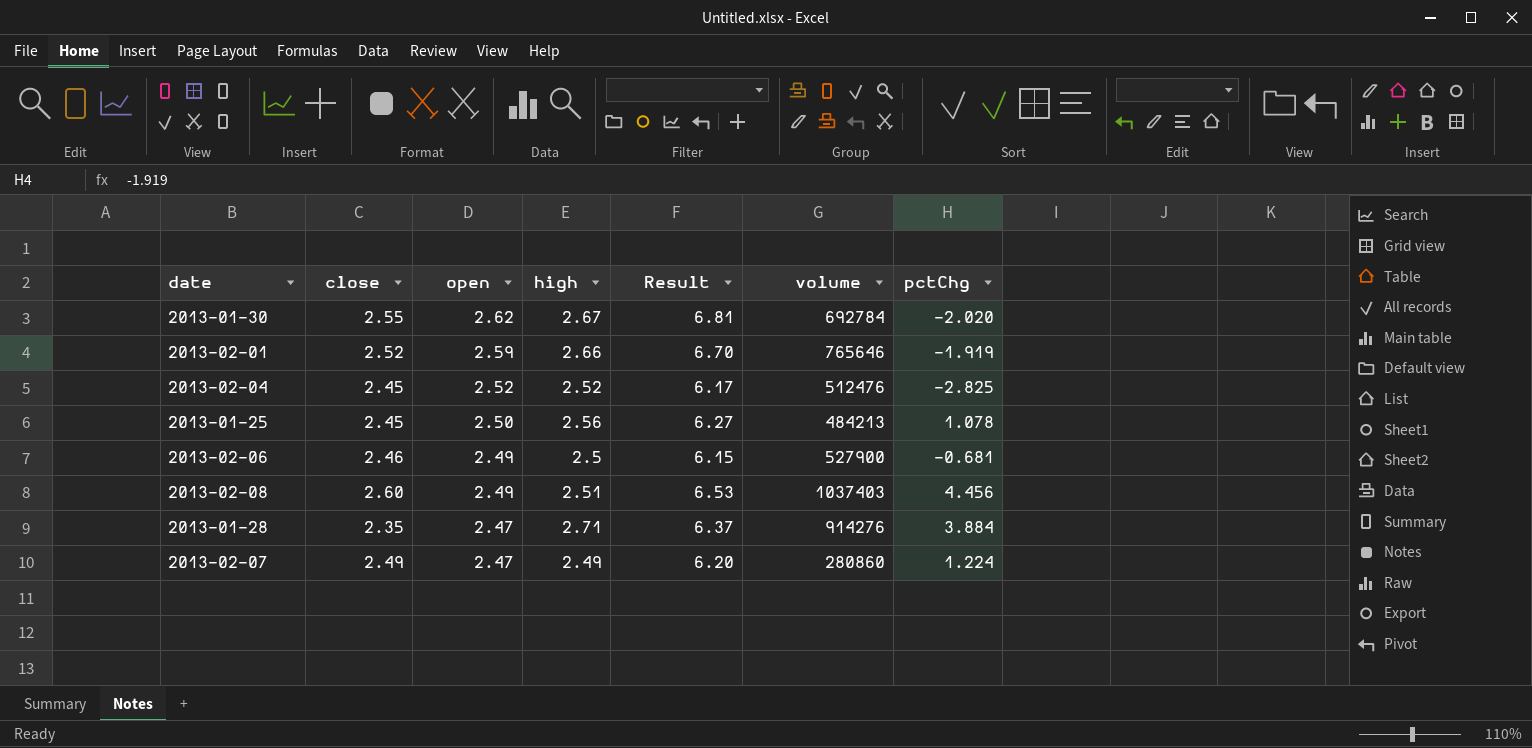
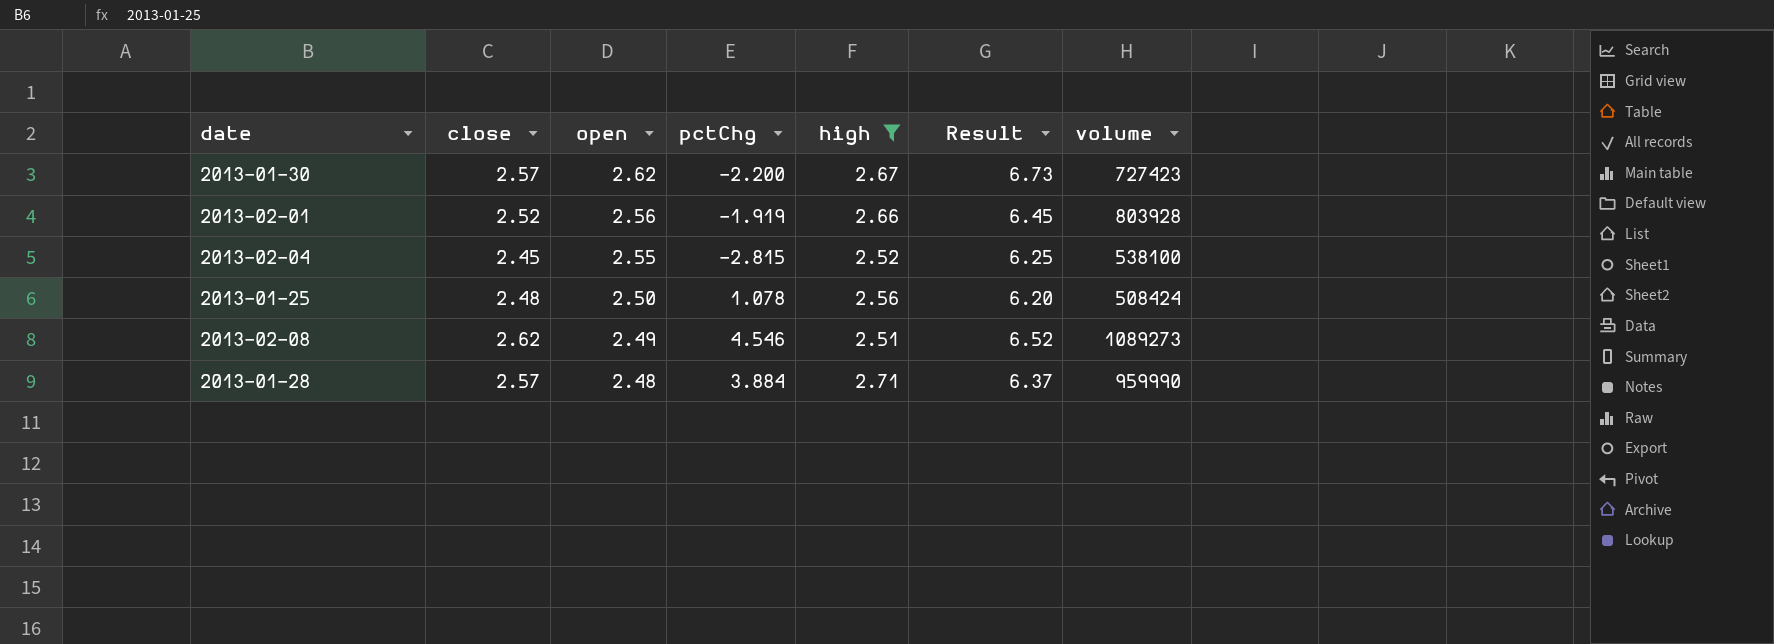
filter: none -> high >= 2.51
column pctChg | position: 7 -> 4
column Result | formula: [close] * [high] -> [close] * [open]
2013-01-30 | close: 2.55 -> 2.57
2013-01-30 | pctChg: -2.020 -> -2.200
2013-01-30 | volume: 692784 -> 727423
2013-02-01 | open: 2.59 -> 2.56
2013-02-01 | volume: 765646 -> 803928
2013-02-04 | open: 2.52 -> 2.55
2013-02-04 | pctChg: -2.825 -> -2.815
2013-02-04 | volume: 512476 -> 538100
2013-01-25 | close: 2.45 -> 2.48
2013-01-25 | volume: 484213 -> 508424
2013-02-08 | close: 2.60 -> 2.62
2013-02-08 | pctChg: 4.456 -> 4.546
2013-02-08 | volume: 1037403 -> 1089273
2013-01-28 | close: 2.35 -> 2.57
2013-01-28 | open: 2.47 -> 2.48
2013-01-28 | volume: 914276 -> 959990

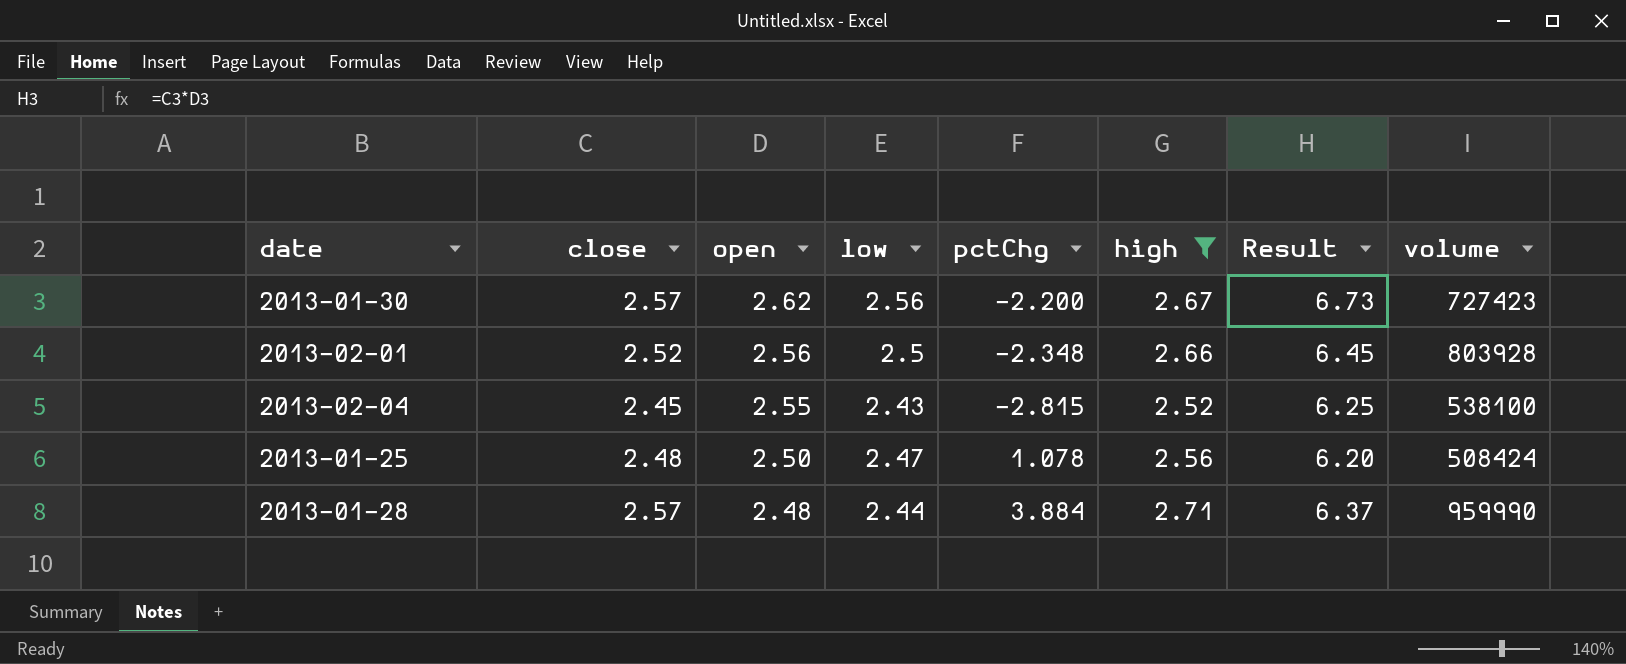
column low | position: none -> 4
row 2013-02-08: 2.62 | 2.49 | 4.546 | 2.51 | 6.52 | 1089273 -> none
2013-02-01 | pctChg: -1.919 -> -2.348

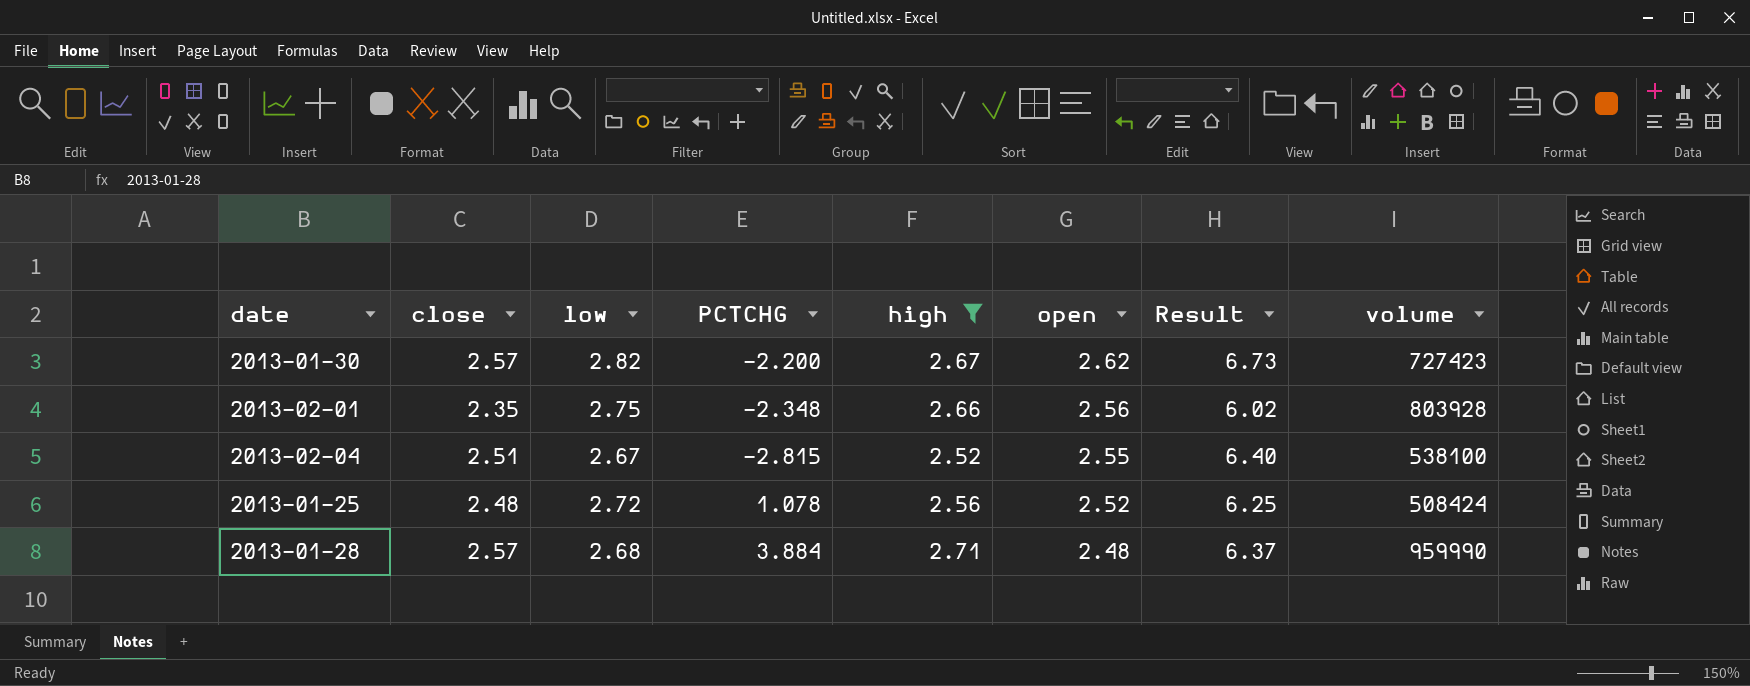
column name: pctChg -> PCTCHG
column open | position: 3 -> 6
2013-01-30 | low: 2.56 -> 2.82
2013-02-01 | close: 2.52 -> 2.35
2013-02-01 | low: 2.5 -> 2.75
2013-02-01 | Result: 6.45 -> 6.02
2013-02-04 | close: 2.45 -> 2.51
2013-02-04 | low: 2.43 -> 2.67
2013-02-04 | Result: 6.25 -> 6.40
2013-01-25 | low: 2.47 -> 2.72
2013-01-25 | open: 2.50 -> 2.52
2013-01-25 | Result: 6.20 -> 6.25
2013-01-28 | low: 2.44 -> 2.68

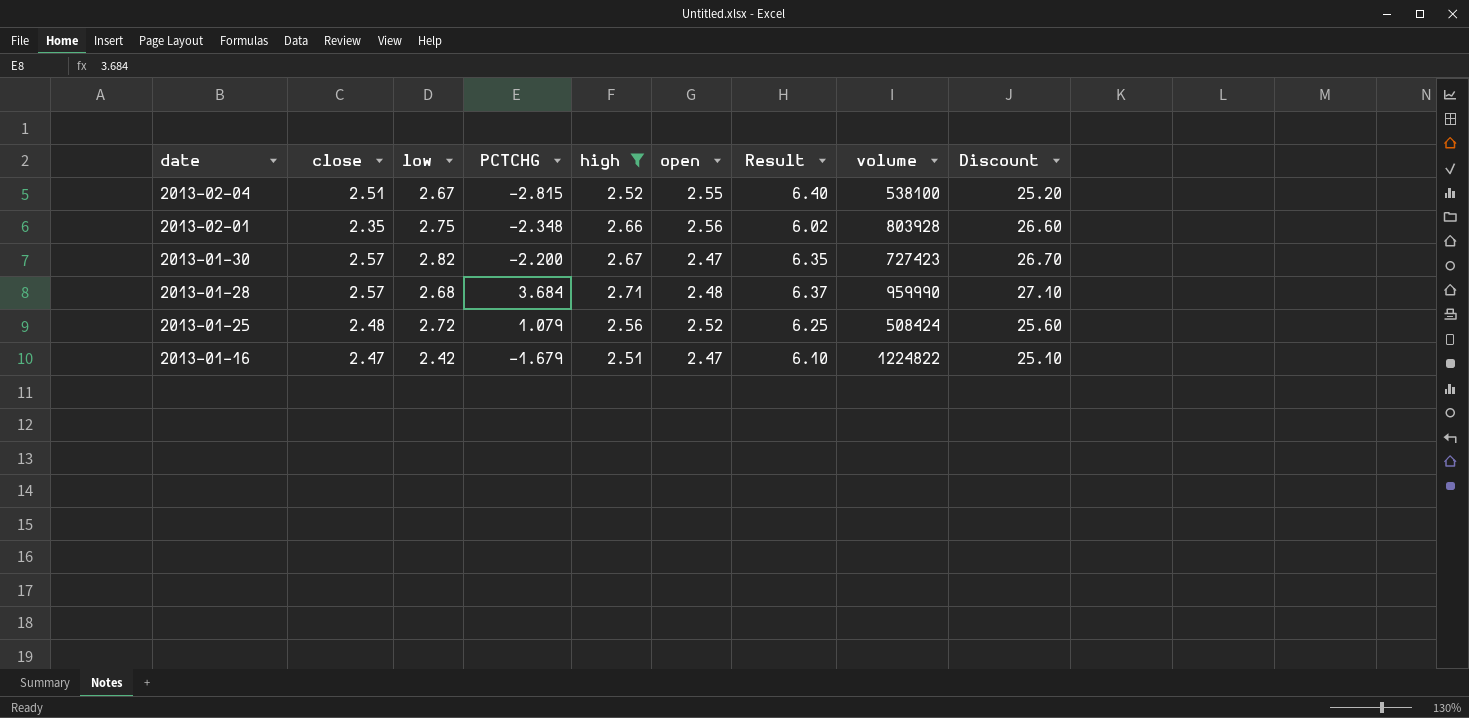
row order: open descending -> date descending
column Discount | formula: none -> [high] * 10
2013-01-30 | open: 2.62 -> 2.47
2013-01-30 | Result: 6.73 -> 6.35
2013-01-28 | PCTCHG: 3.884 -> 3.684
2013-01-25 | PCTCHG: 1.078 -> 1.079
row 2013-01-16: none -> 2.47 | 2.42 | -1.679 | 2.51 | 2.47 | 6.10 | 1224822 | 25.10

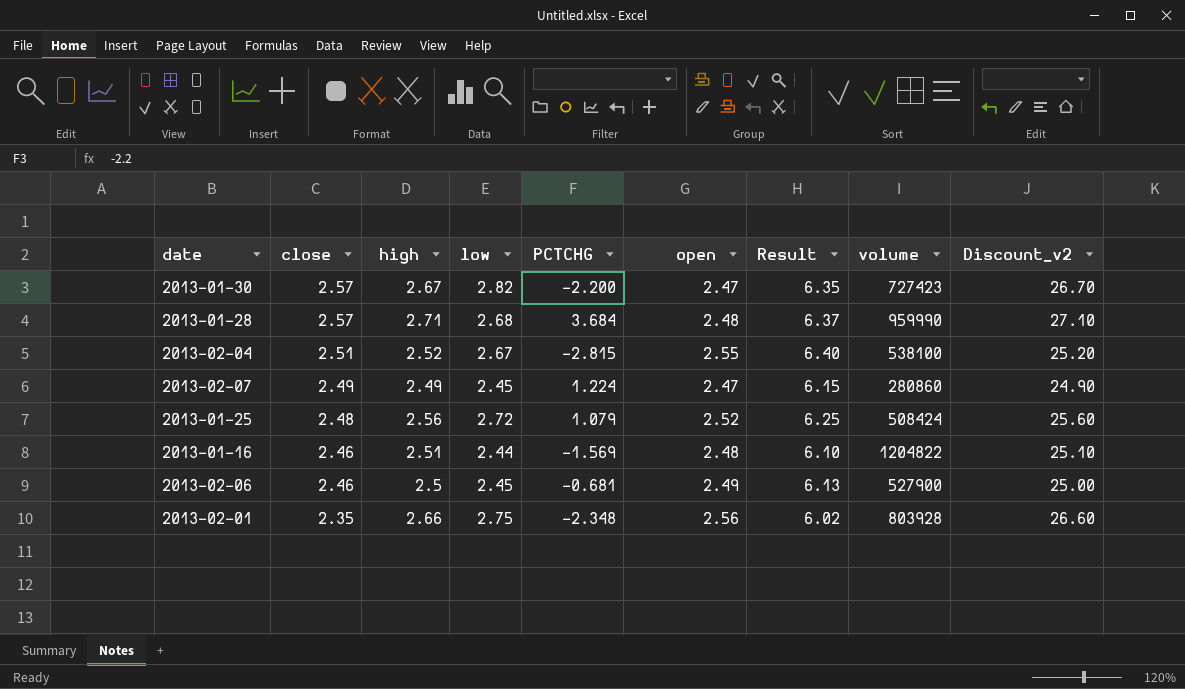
filter: high >= 2.51 -> none
row order: date descending -> close descending
column high | position: 5 -> 3
column name: Discount -> Discount_v2
2013-01-16 | close: 2.47 -> 2.46
2013-01-16 | low: 2.42 -> 2.44
2013-01-16 | PCTCHG: -1.679 -> -1.569
2013-01-16 | open: 2.47 -> 2.48
2013-01-16 | volume: 1224822 -> 1204822

